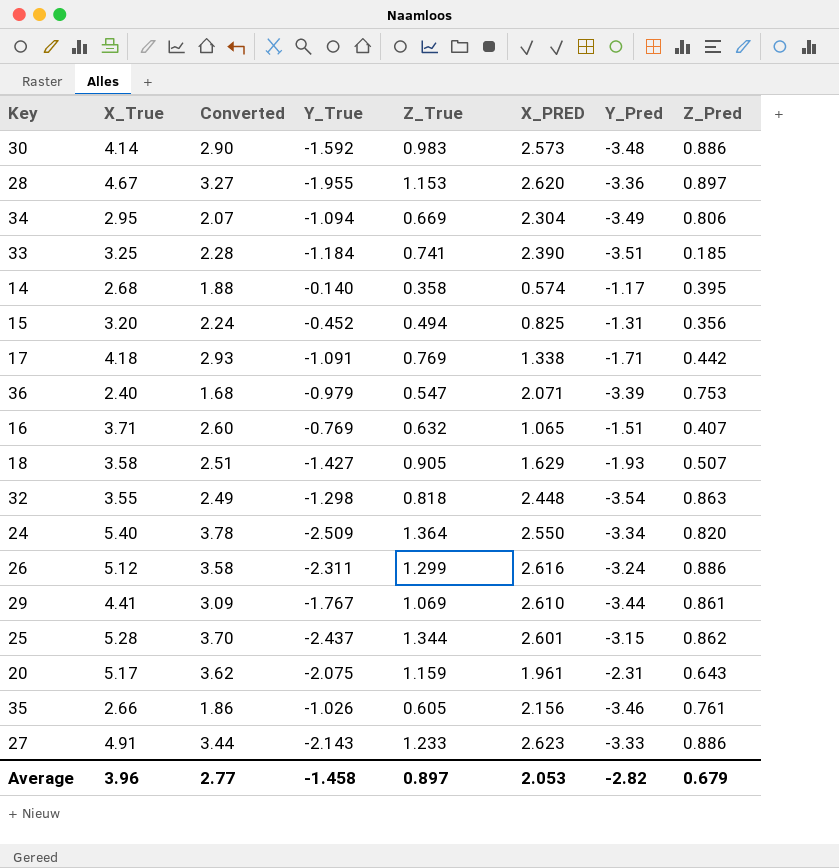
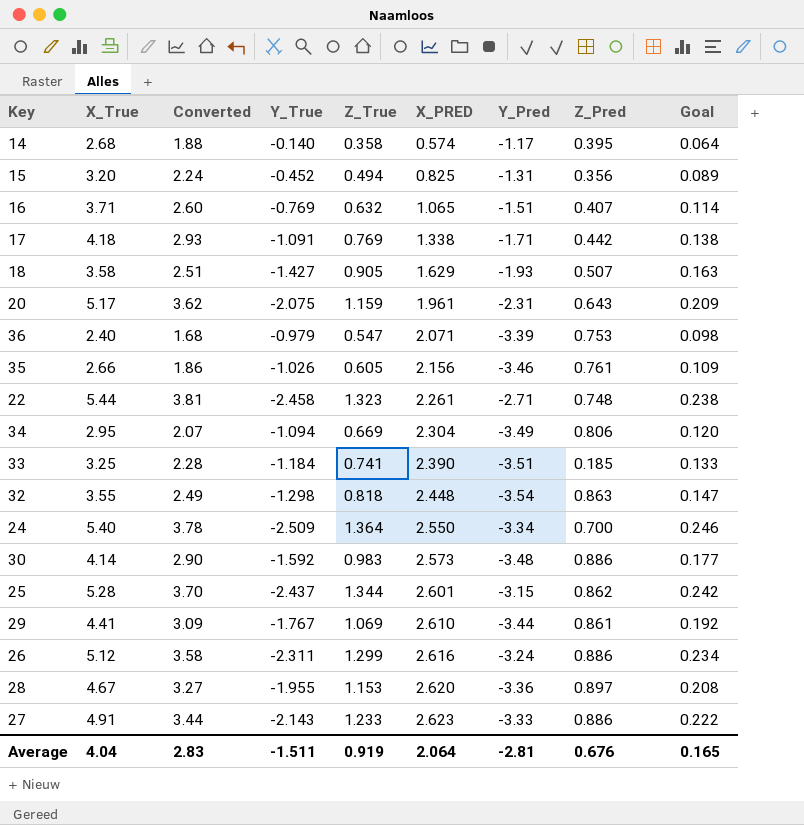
row order: none -> X_PRED ascending
column Goal | formula: none -> [Z_True] * 0.18
row 22: none -> 5.44 | 3.81 | -2.458 | 1.323 | 2.261 | -2.71 | 0.748 | 0.238
24 | Z_Pred: 0.820 -> 0.700
Average | X_True: 3.96 -> 4.04
Average | Converted: 2.77 -> 2.83
Average | Y_True: -1.458 -> -1.511
Average | Z_True: 0.897 -> 0.919
Average | X_PRED: 2.053 -> 2.064
Average | Y_Pred: -2.82 -> -2.81
Average | Z_Pred: 0.679 -> 0.676

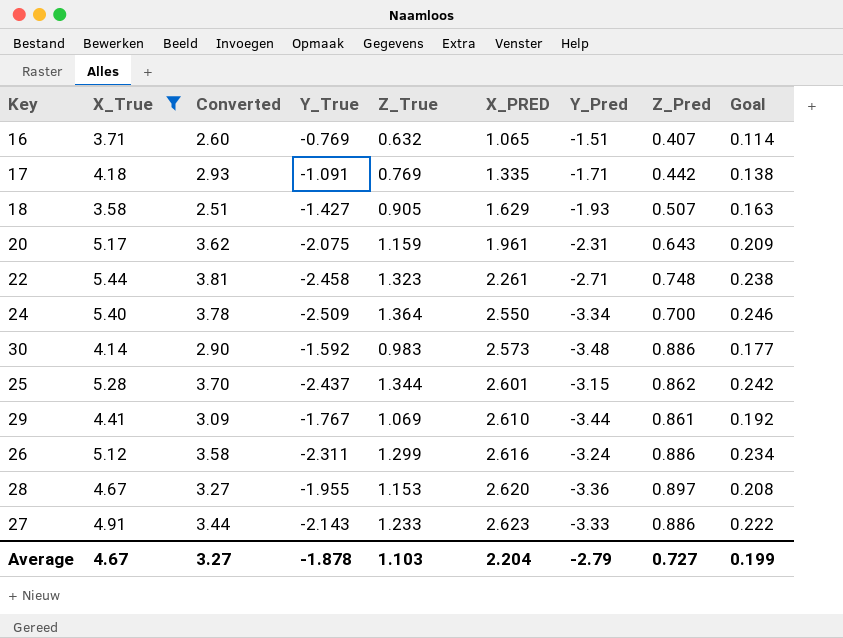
filter: none -> X_True >= 3.58
17 | X_PRED: 1.338 -> 1.335
Average | X_True: 4.04 -> 4.67
Average | Converted: 2.83 -> 3.27
Average | Y_True: -1.511 -> -1.878
Average | Z_True: 0.919 -> 1.103
Average | X_PRED: 2.064 -> 2.204
Average | Y_Pred: -2.81 -> -2.79
Average | Z_Pred: 0.676 -> 0.727
Average | Goal: 0.165 -> 0.199

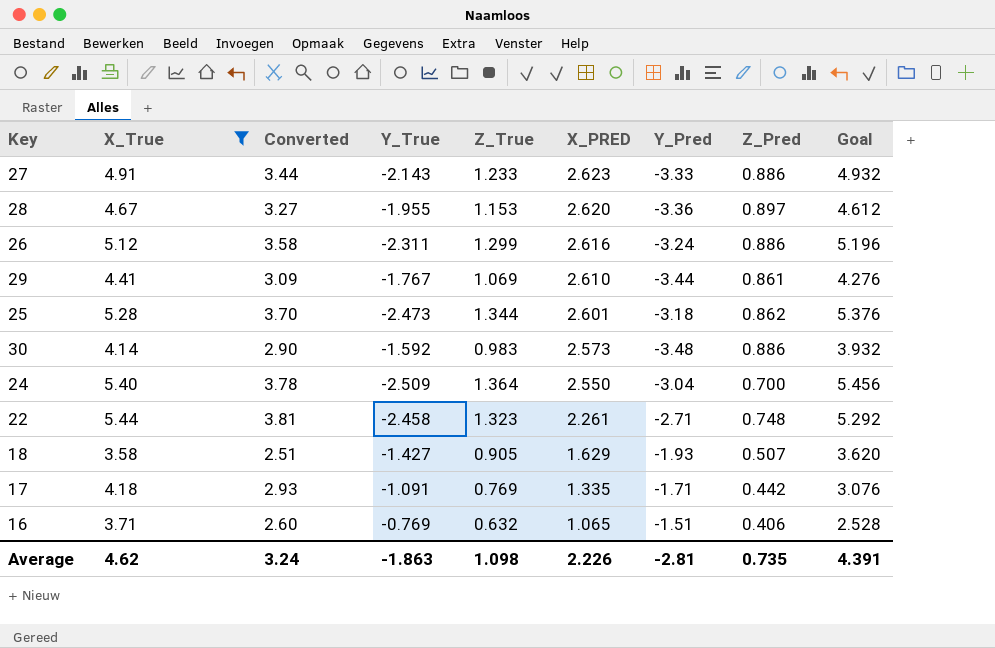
row order: X_PRED ascending -> X_PRED descending
column Goal | formula: [Z_True] * 0.18 -> [Z_True] * 4
row 20: 5.17 | 3.62 | -2.075 | 1.159 | 1.961 | -2.31 | 0.643 | 0.209 -> none
25 | Y_True: -2.437 -> -2.473
25 | Y_Pred: -3.15 -> -3.18
24 | Y_Pred: -3.34 -> -3.04
16 | Z_Pred: 0.407 -> 0.406
Average | X_True: 4.67 -> 4.62
Average | Converted: 3.27 -> 3.24
Average | Y_True: -1.878 -> -1.863
Average | Z_True: 1.103 -> 1.098
Average | X_PRED: 2.204 -> 2.226
Average | Y_Pred: -2.79 -> -2.81
Average | Z_Pred: 0.727 -> 0.735
Average | Goal: 0.199 -> 4.391

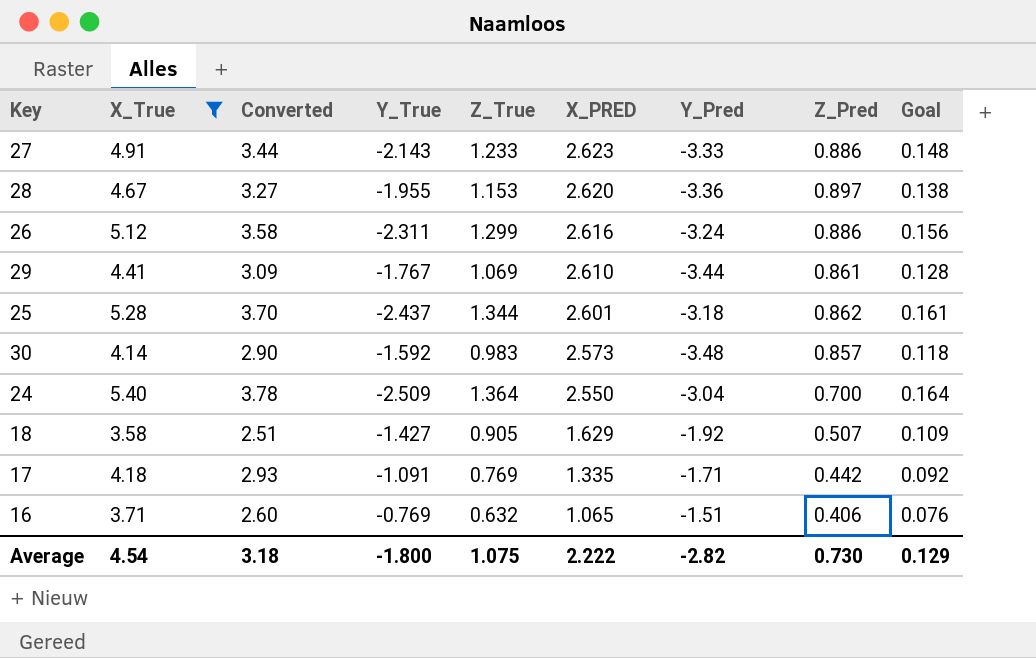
column Goal | formula: [Z_True] * 4 -> [Z_True] * 0.12
row 22: 5.44 | 3.81 | -2.458 | 1.323 | 2.261 | -2.71 | 0.748 | 5.292 -> none
25 | Y_True: -2.473 -> -2.437
30 | Z_Pred: 0.886 -> 0.857
18 | Y_Pred: -1.93 -> -1.92
Average | X_True: 4.62 -> 4.54
Average | Converted: 3.24 -> 3.18
Average | Y_True: -1.863 -> -1.800
Average | Z_True: 1.098 -> 1.075
Average | X_PRED: 2.226 -> 2.222
Average | Y_Pred: -2.81 -> -2.82
Average | Z_Pred: 0.735 -> 0.730
Average | Goal: 4.391 -> 0.129

